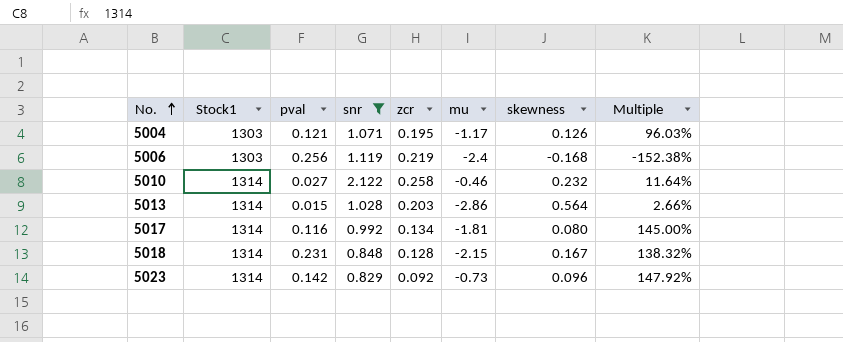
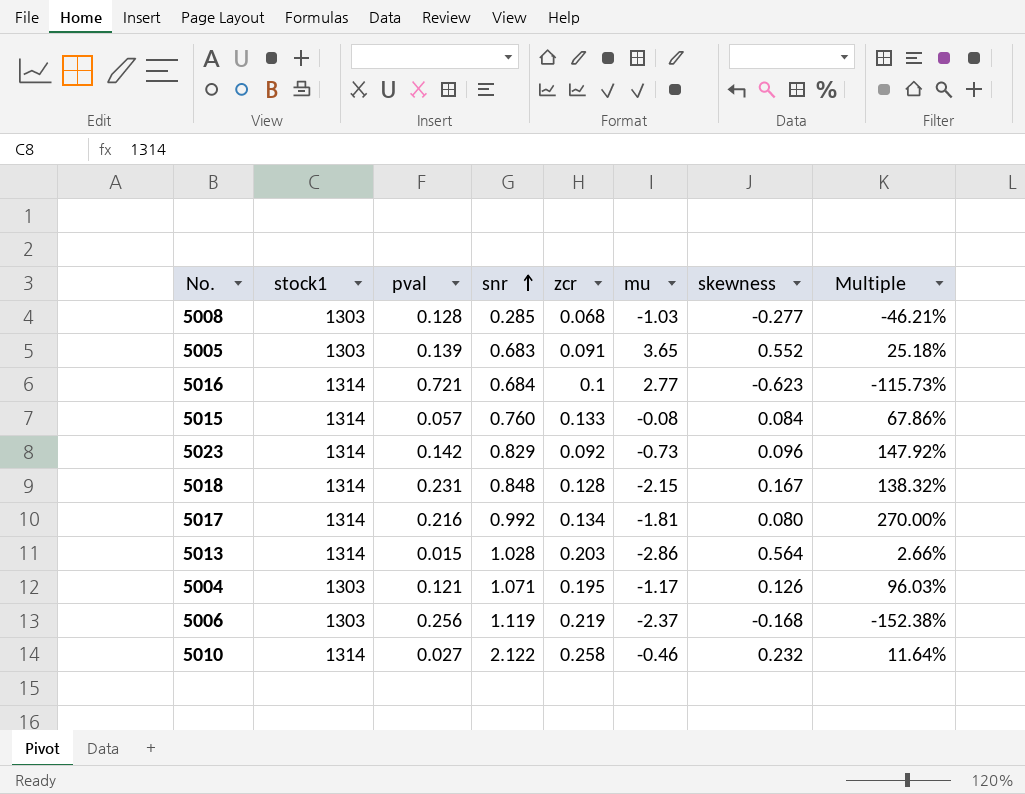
filter: snr >= 0.829 -> none
row order: No. ascending -> snr ascending
column name: Stock1 -> stock1
5017 | pval: 0.116 -> 0.216
5017 | Multiple: 145.00% -> 270.00%
5006 | mu: -2.4 -> -2.37

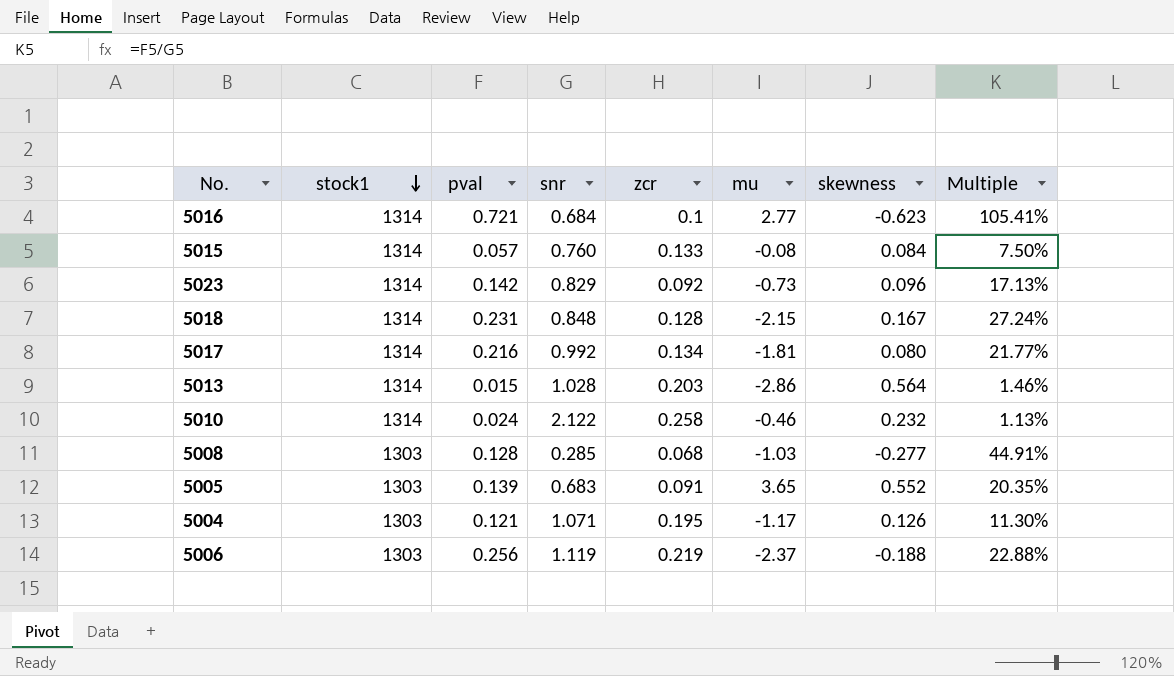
row order: snr ascending -> stock1 descending
column Multiple | formula: [pval] / [skewness] -> [pval] / [snr]
5010 | pval: 0.027 -> 0.024
5006 | skewness: -0.168 -> -0.188

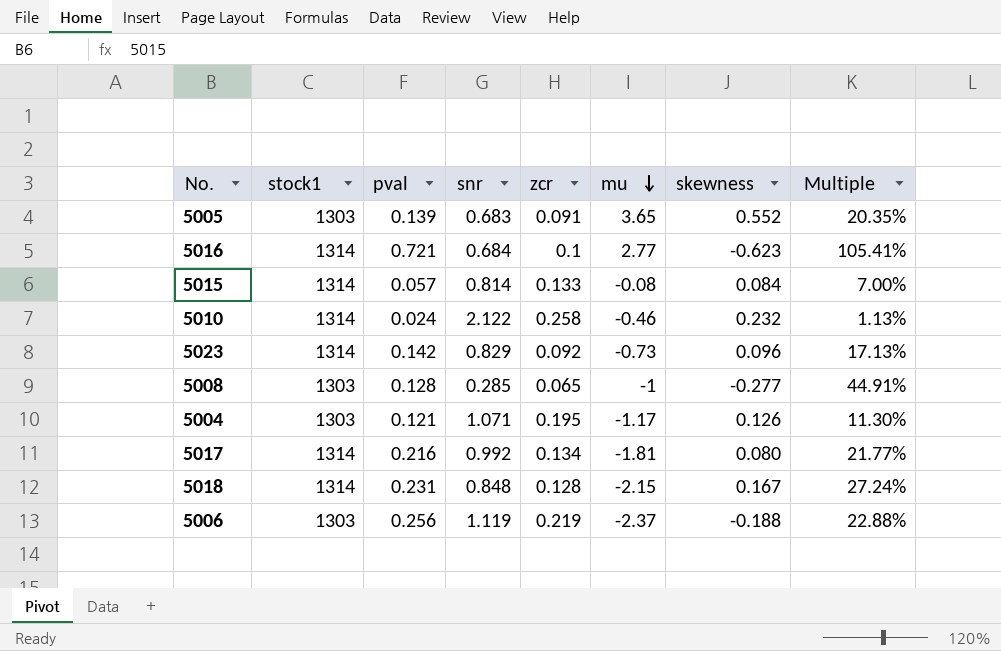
row order: stock1 descending -> mu descending
row 5013: 1314 | 0.015 | 1.028 | 0.203 | -2.86 | 0.564 | 1.46% -> none
5015 | snr: 0.760 -> 0.814
5015 | Multiple: 7.50% -> 7.00%
5008 | zcr: 0.068 -> 0.065
5008 | mu: -1.03 -> -1

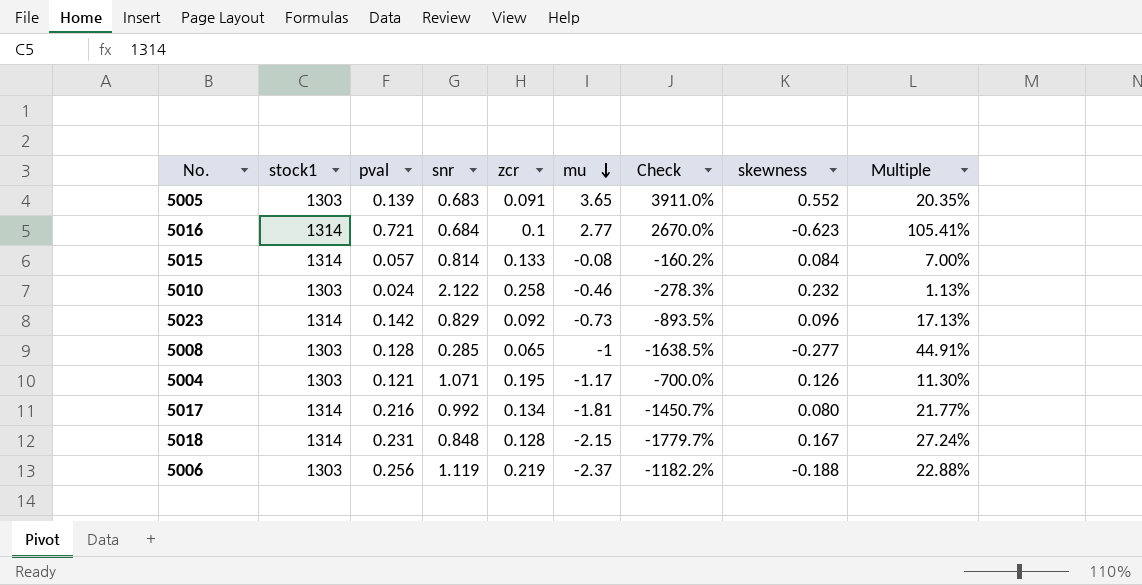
column Check | formula: none -> ([mu] - [zcr]) / [zcr]
5010 | stock1: 1314 -> 1303

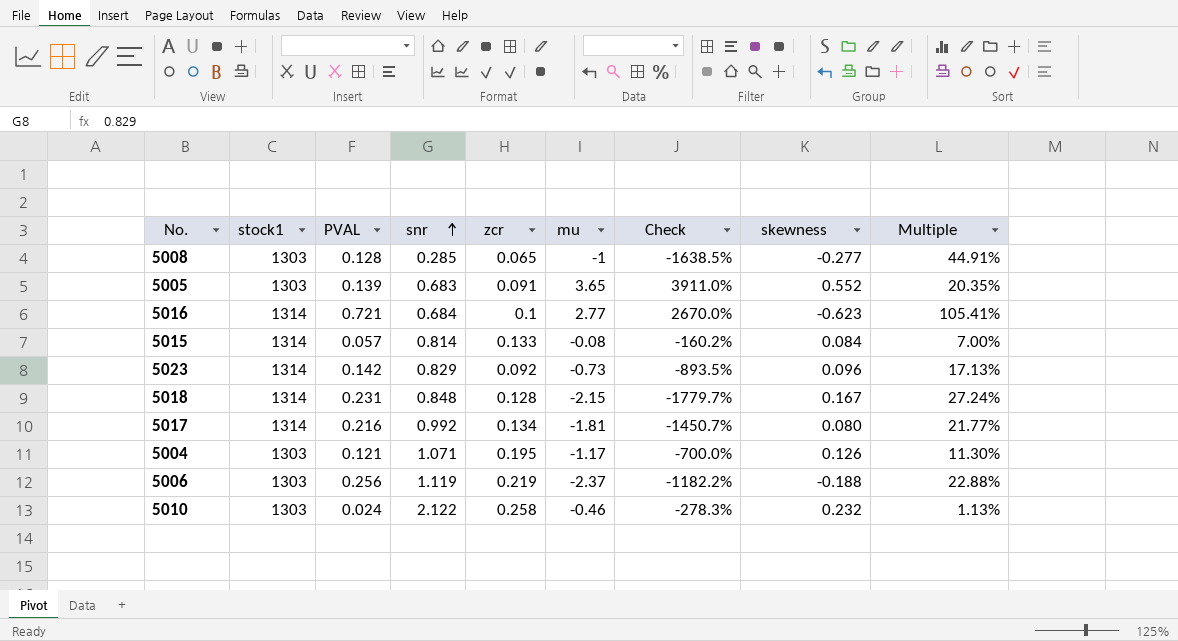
row order: mu descending -> snr ascending
column name: pval -> PVAL

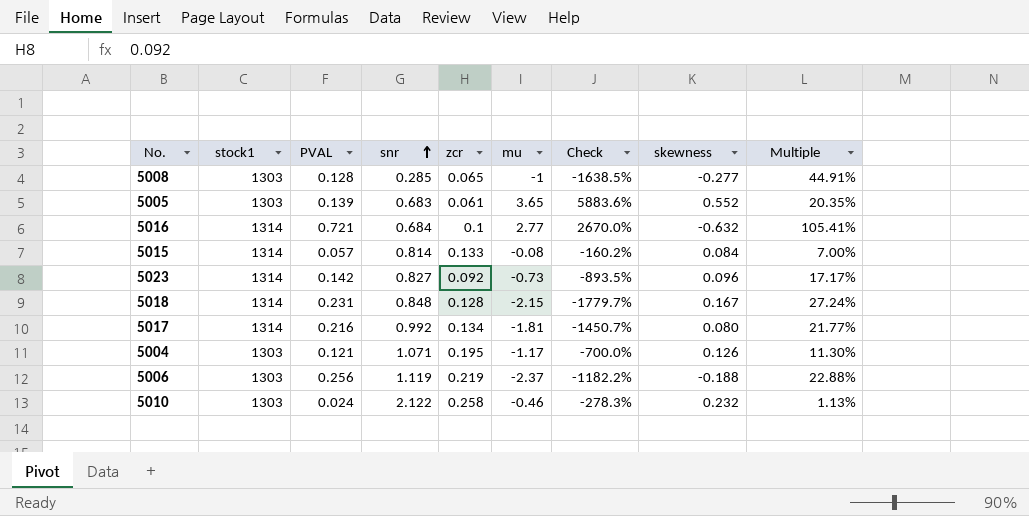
5005 | zcr: 0.091 -> 0.061
5005 | Check: 3911.0% -> 5883.6%
5016 | skewness: -0.623 -> -0.632
5023 | snr: 0.829 -> 0.827
5023 | Multiple: 17.13% -> 17.17%

